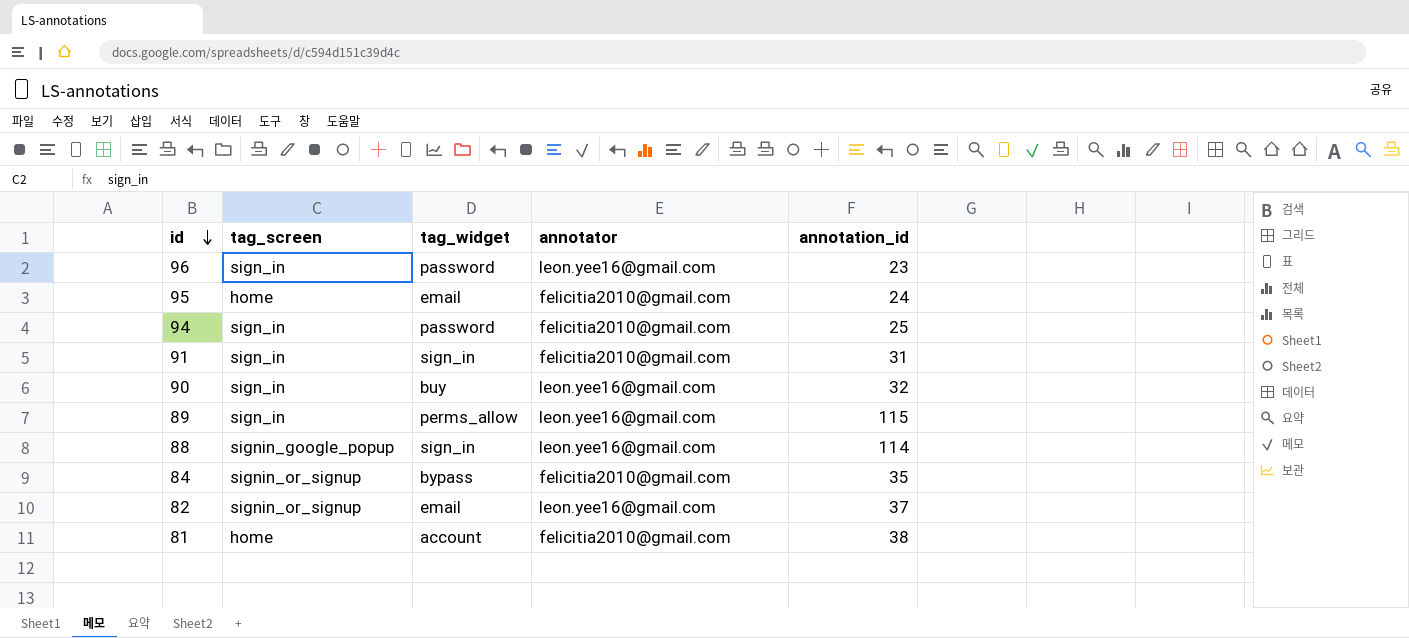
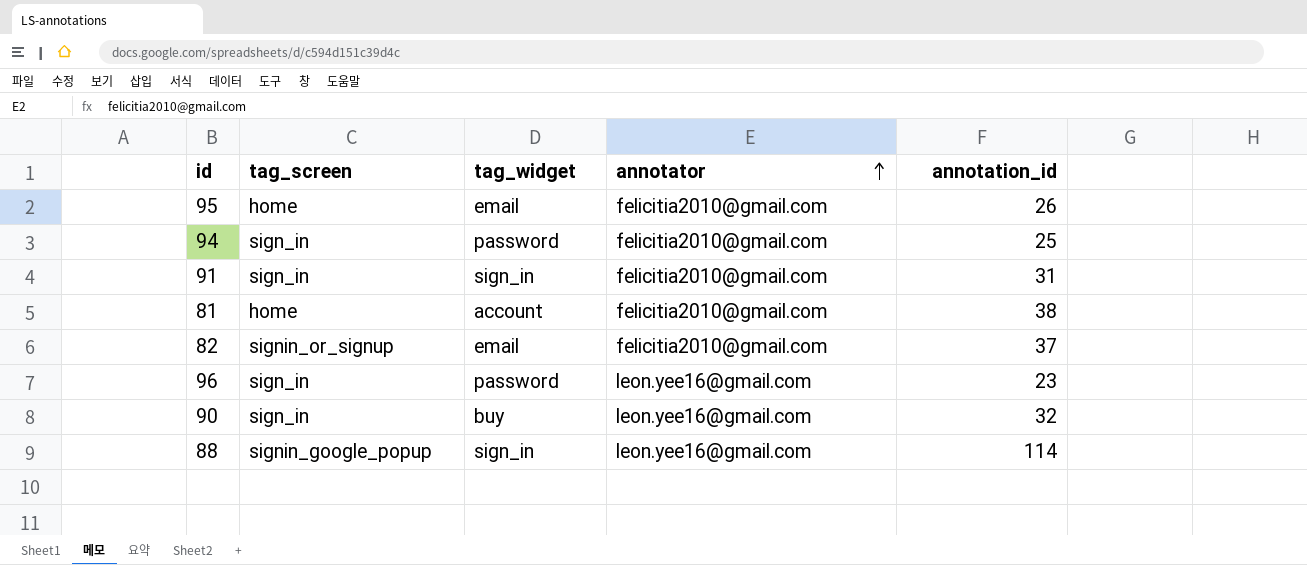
row order: id descending -> annotator ascending
row 89: sign_in | perms_allow | leon.yee16@gmail.com | 115 -> none
row 84: signin_or_signup | bypass | felicitia2010@gmail.com | 35 -> none
95 | annotation_id: 24 -> 26
82 | annotator: leon.yee16@gmail.com -> felicitia2010@gmail.com

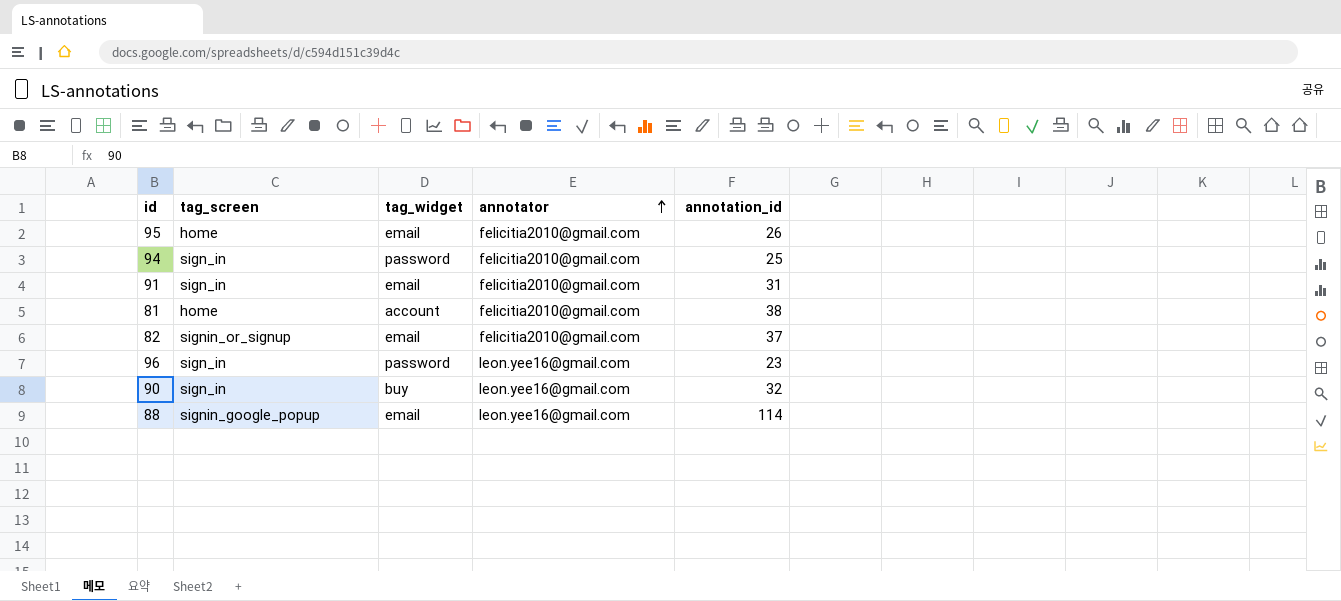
91 | tag_widget: sign_in -> email
88 | tag_widget: sign_in -> email

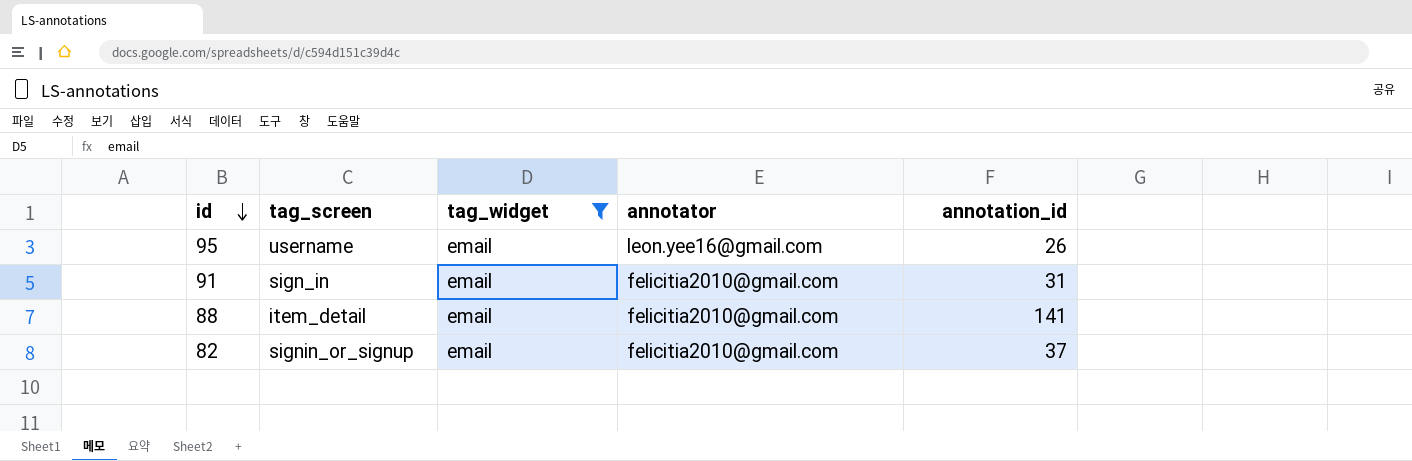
filter: none -> tag_widget = email
row order: annotator ascending -> id descending
95 | tag_screen: home -> username
95 | annotator: felicitia2010@gmail.com -> leon.yee16@gmail.com
88 | tag_screen: signin_google_popup -> item_detail
88 | annotator: leon.yee16@gmail.com -> felicitia2010@gmail.com
88 | annotation_id: 114 -> 141

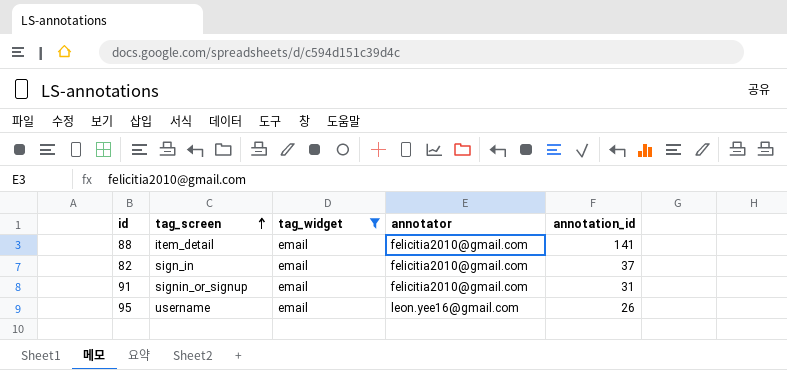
row order: id descending -> tag_screen ascending
82 | tag_screen: signin_or_signup -> sign_in
91 | tag_screen: sign_in -> signin_or_signup

